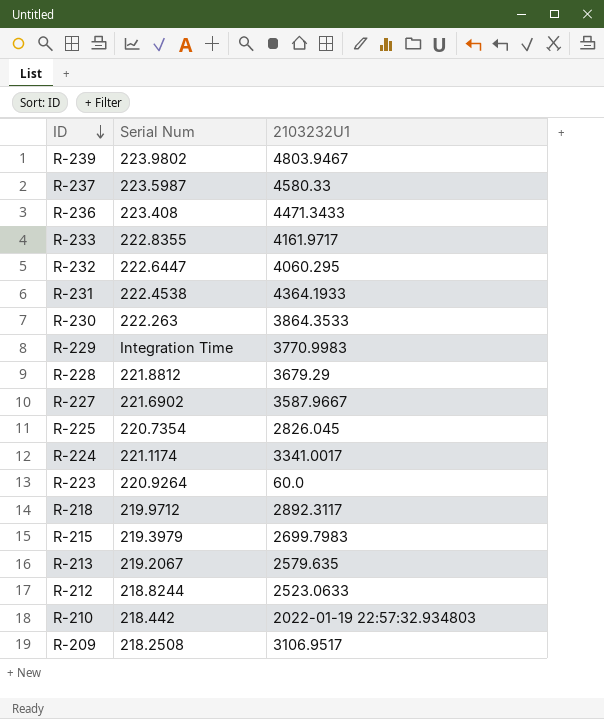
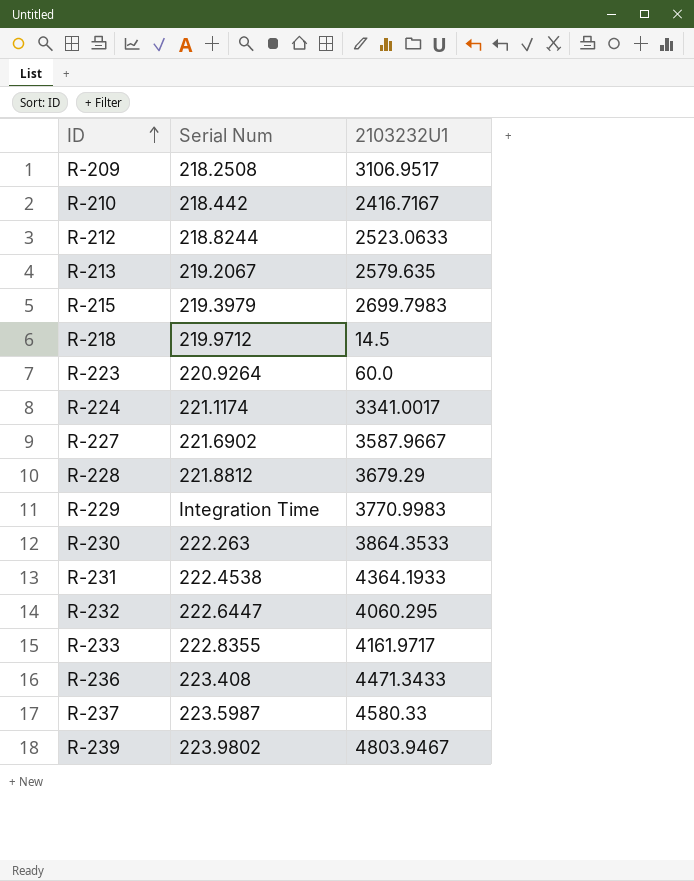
row order: ID descending -> ID ascending
row R-225: 220.7354 | 2826.045 -> none
R-210 | 2103232U1: 2022-01-19 22:57:32.934803 -> 2416.7167
R-218 | 2103232U1: 2892.3117 -> 14.5

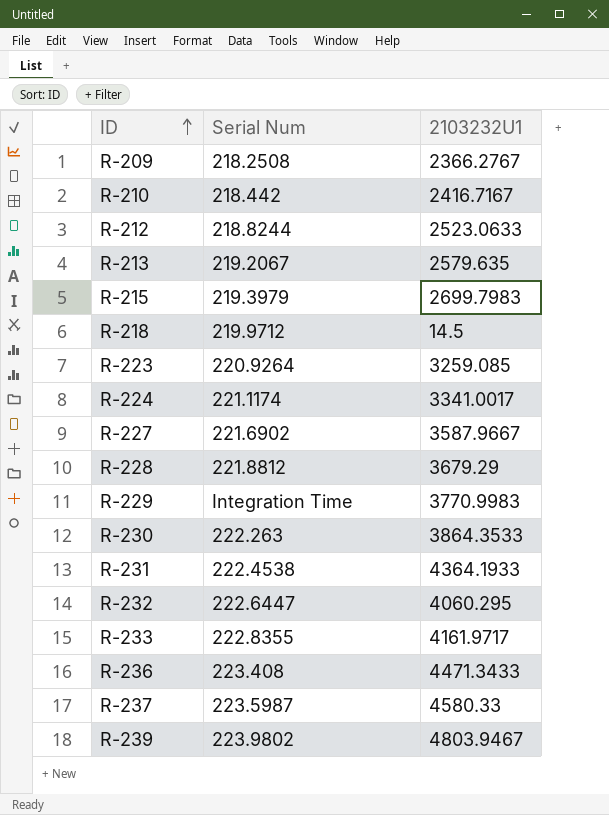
R-209 | 2103232U1: 3106.9517 -> 2366.2767
R-223 | 2103232U1: 60.0 -> 3259.085

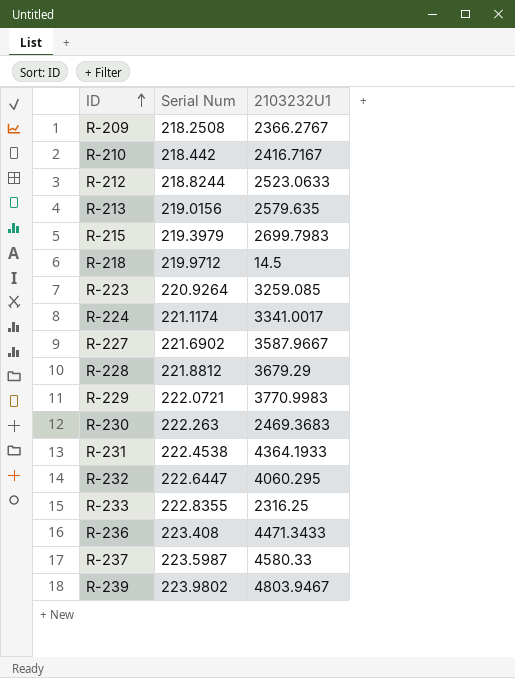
R-213 | Serial Num: 219.2067 -> 219.0156
R-229 | Serial Num: Integration Time -> 222.0721
R-230 | 2103232U1: 3864.3533 -> 2469.3683
R-233 | 2103232U1: 4161.9717 -> 2316.25

